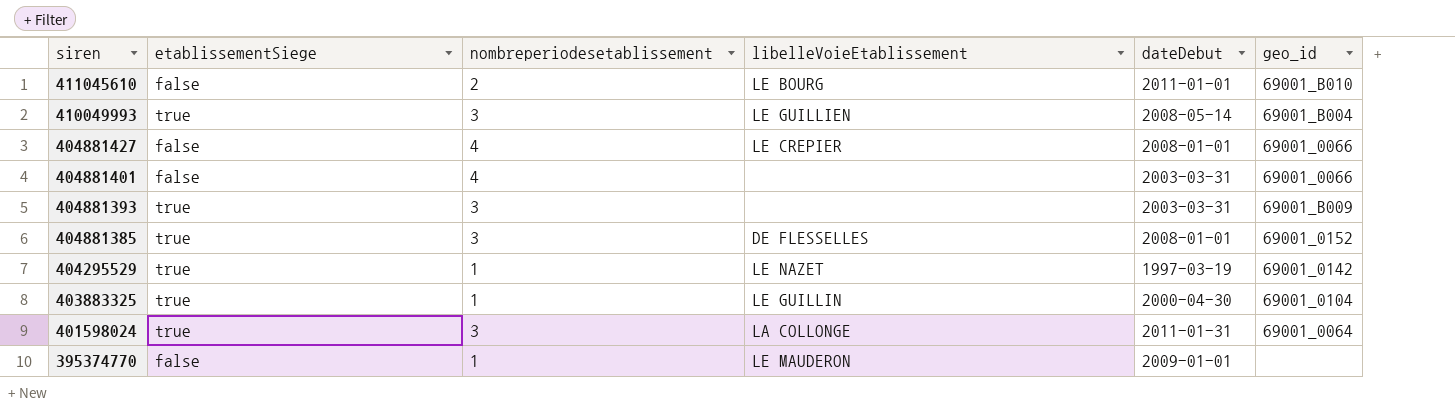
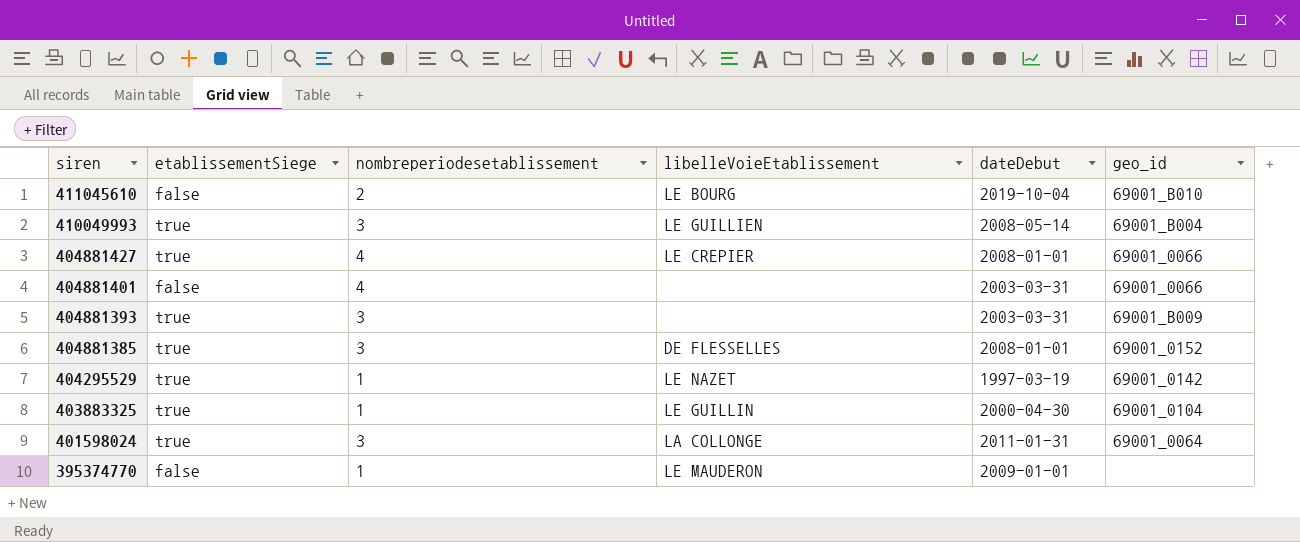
411045610 | dateDebut: 2011-01-01 -> 2019-10-04
404881427 | etablissementSiege: false -> true

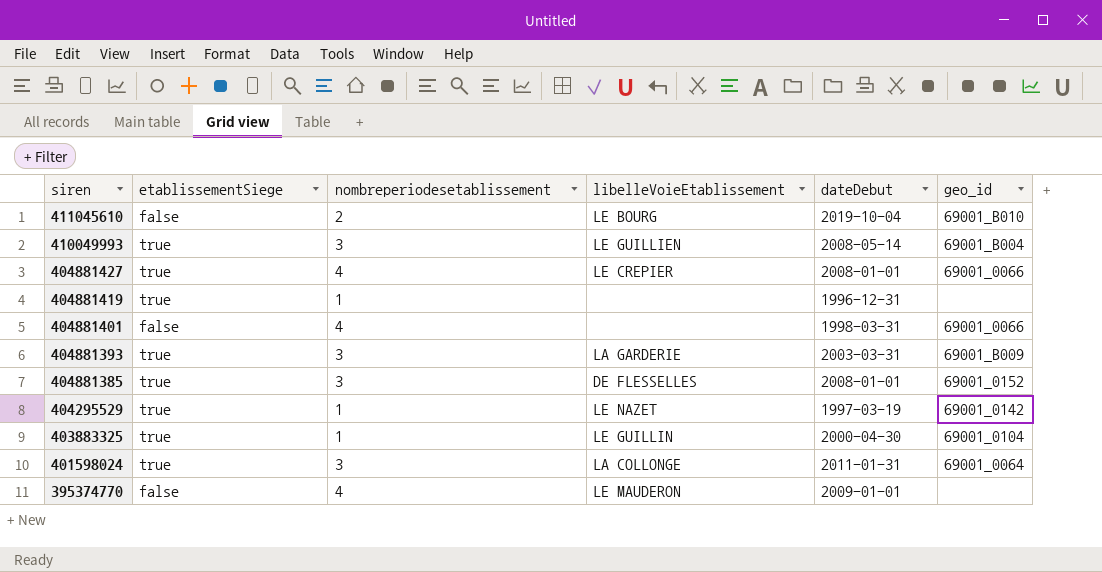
row 404881419: none -> true | 1 | none | 1996-12-31 | none
404881401 | dateDebut: 2003-03-31 -> 1998-03-31
404881393 | libelleVoieEtablissement: none -> LA GARDERIE
395374770 | nombreperiodesetablissement: 1 -> 4

